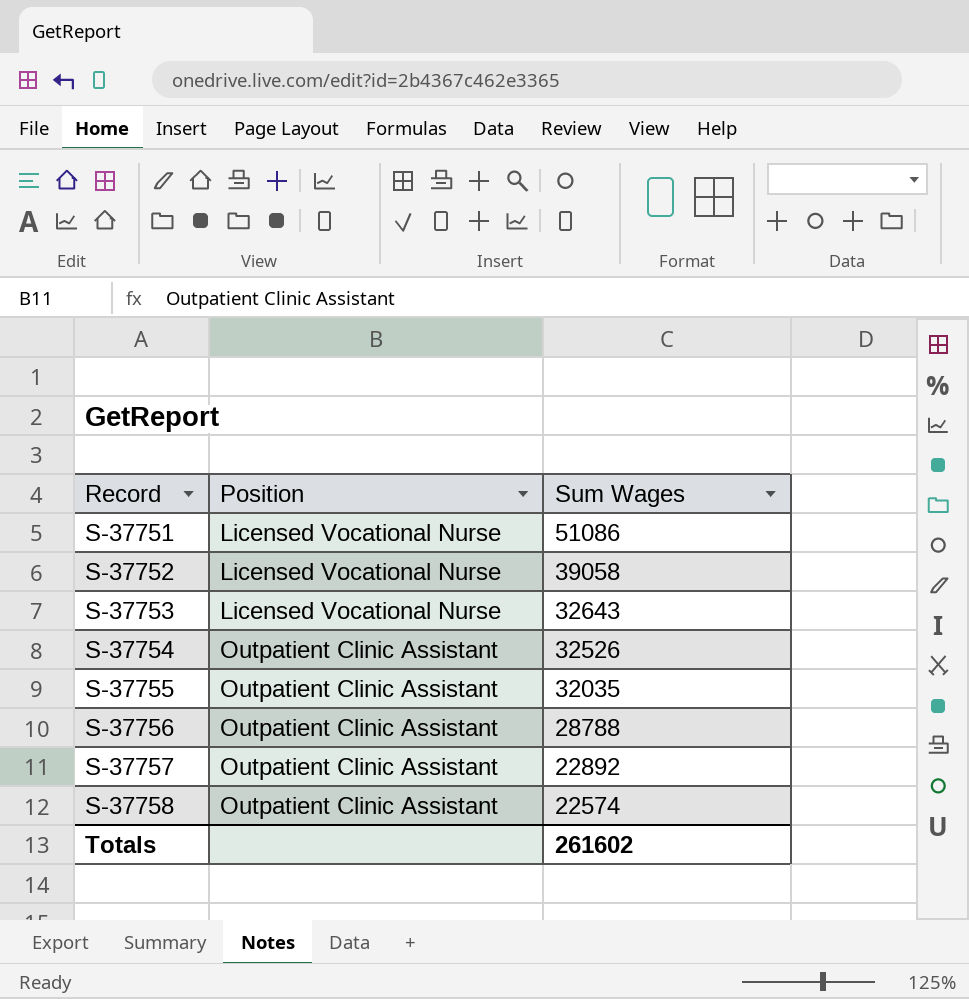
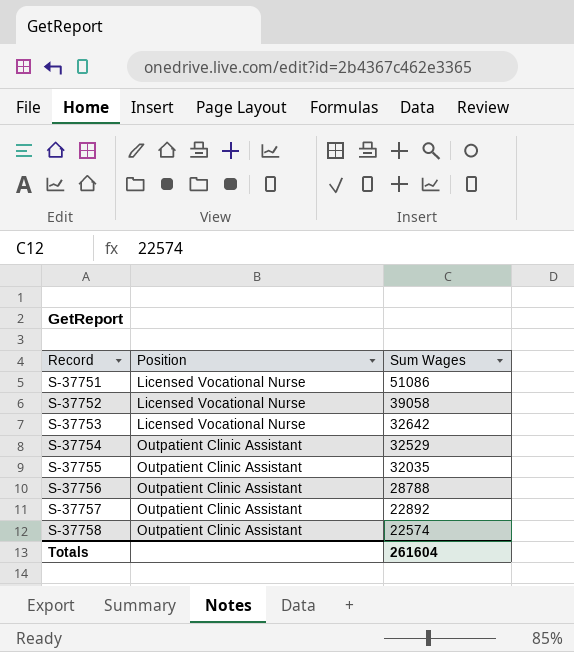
S-37753 | Sum Wages: 32643 -> 32642
S-37754 | Sum Wages: 32526 -> 32529
Totals | Sum Wages: 261602 -> 261604

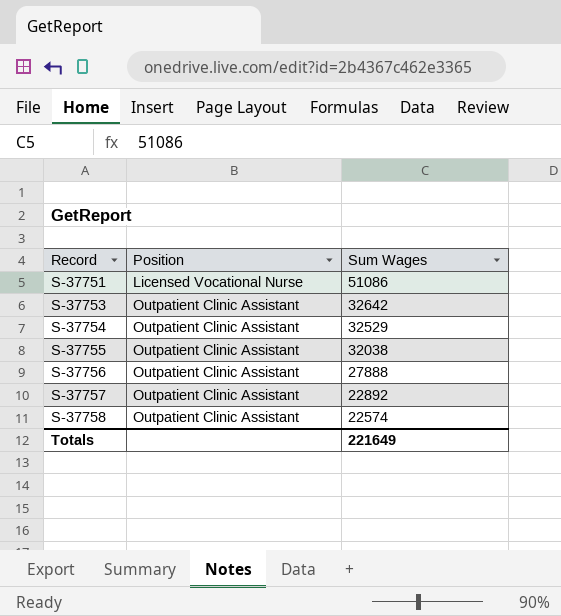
row S-37752: Licensed Vocational Nurse | 39058 -> none
S-37753 | Position: Licensed Vocational Nurse -> Outpatient Clinic Assistant
S-37755 | Sum Wages: 32035 -> 32038
S-37756 | Sum Wages: 28788 -> 27888
Totals | Sum Wages: 261604 -> 221649

